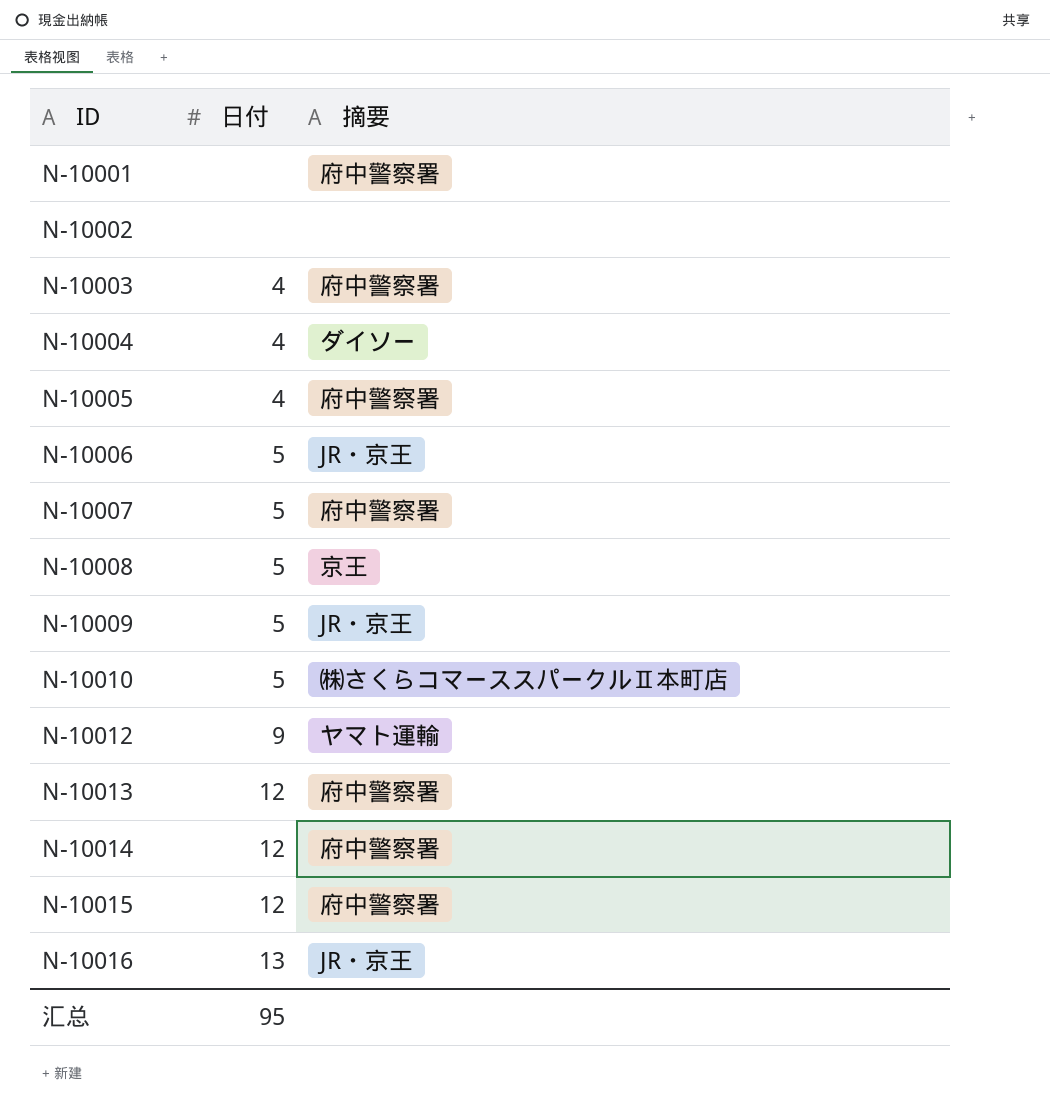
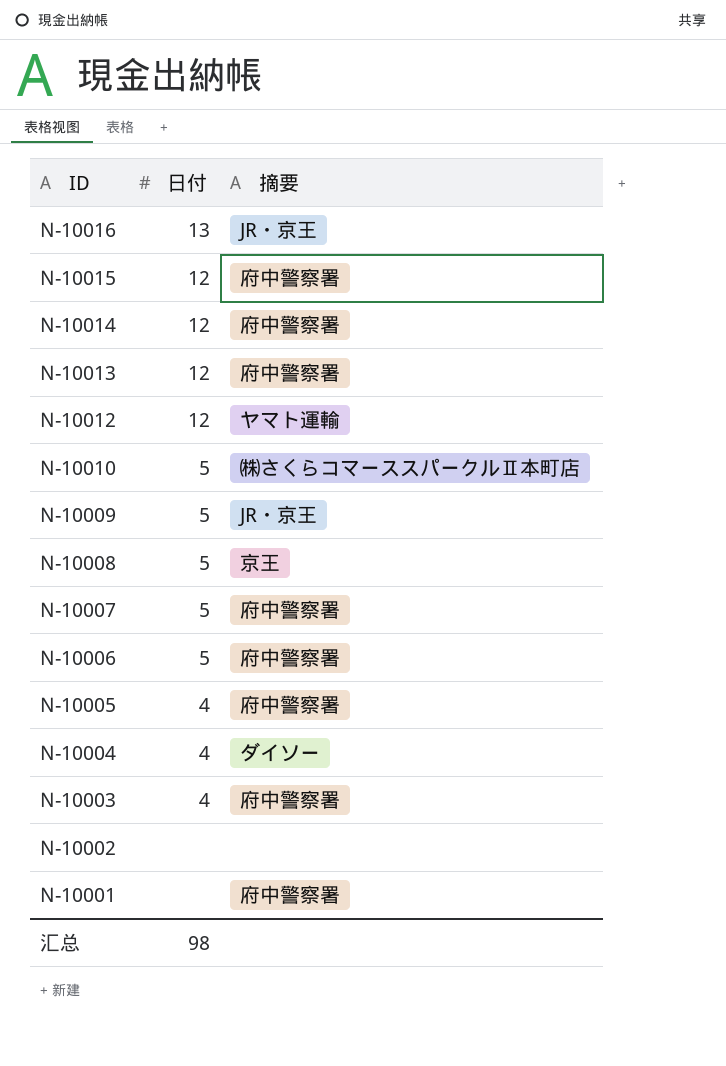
row order: ID ascending -> ID descending
N-10012 | 日付: 9 -> 12
N-10006 | 摘要: JR・京王 -> 府中警察署
汇总 | 日付: 95 -> 98

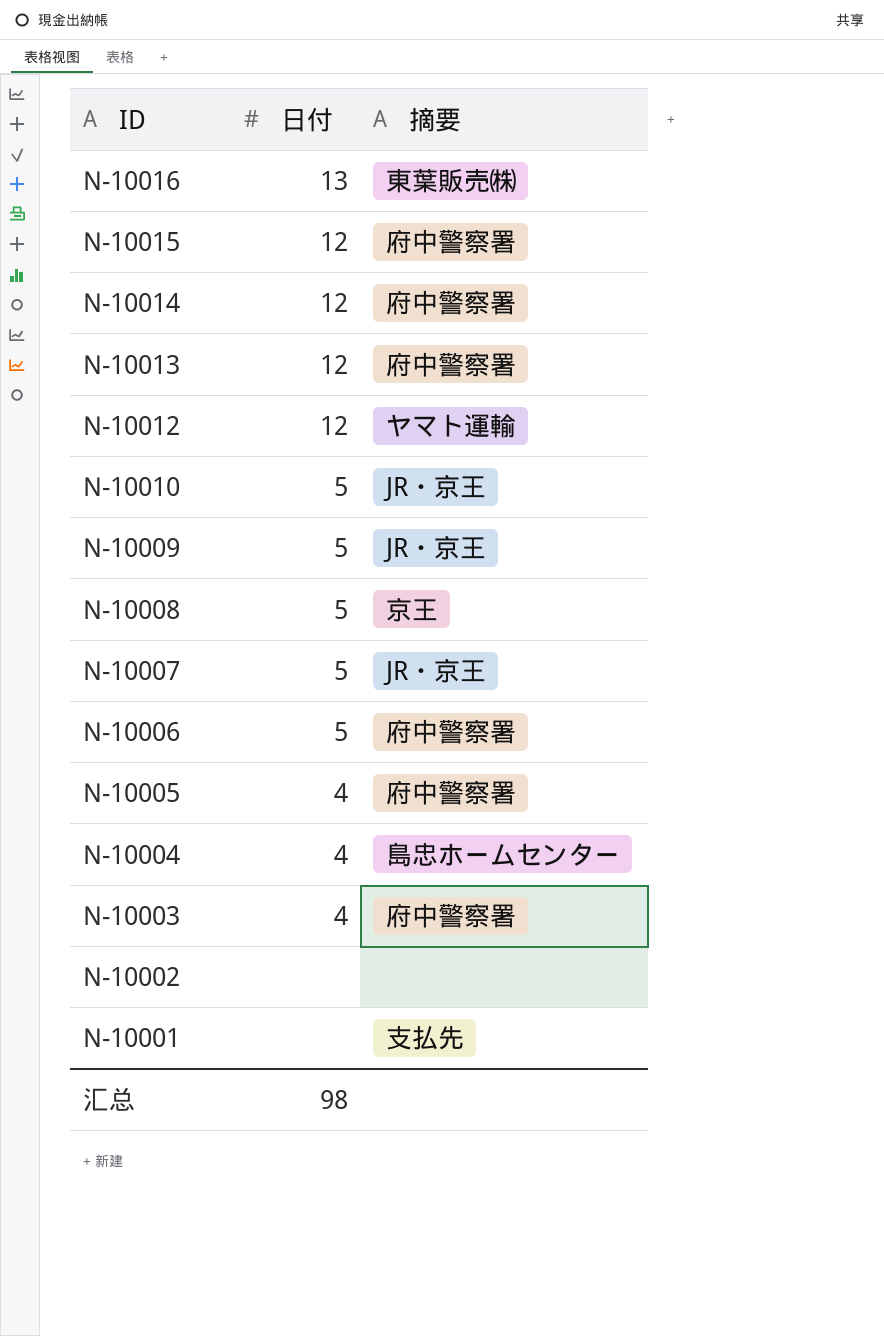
N-10016 | 摘要: JR・京王 -> 東葉販売㈱
N-10010 | 摘要: ㈱さくらコマーススパークルⅡ本町店 -> JR・京王
N-10007 | 摘要: 府中警察署 -> JR・京王
N-10004 | 摘要: ダイソー -> 島忠ホームセンター
N-10001 | 摘要: 府中警察署 -> 支払先

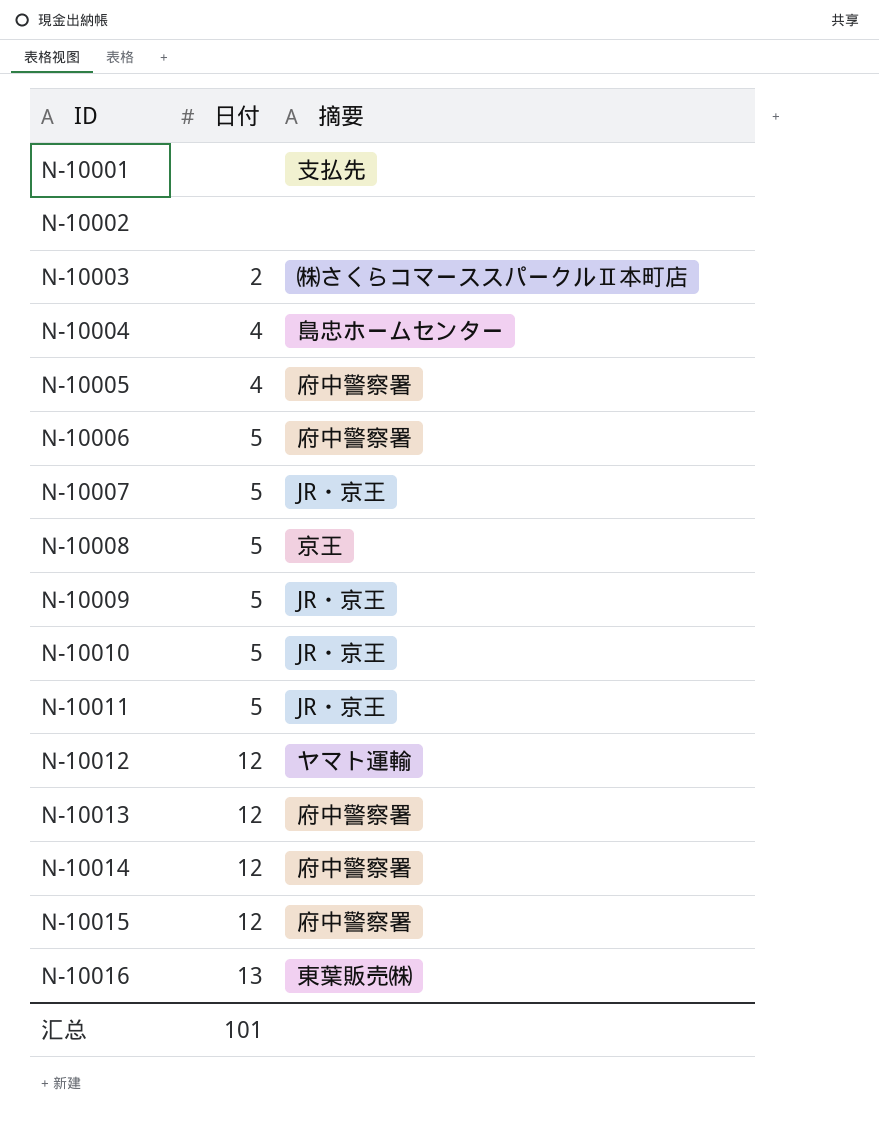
row order: ID descending -> ID ascending
N-10003 | 日付: 4 -> 2
N-10003 | 摘要: 府中警察署 -> ㈱さくらコマーススパークルⅡ本町店
row N-10011: none -> 5 | JR・京王
汇总 | 日付: 98 -> 101

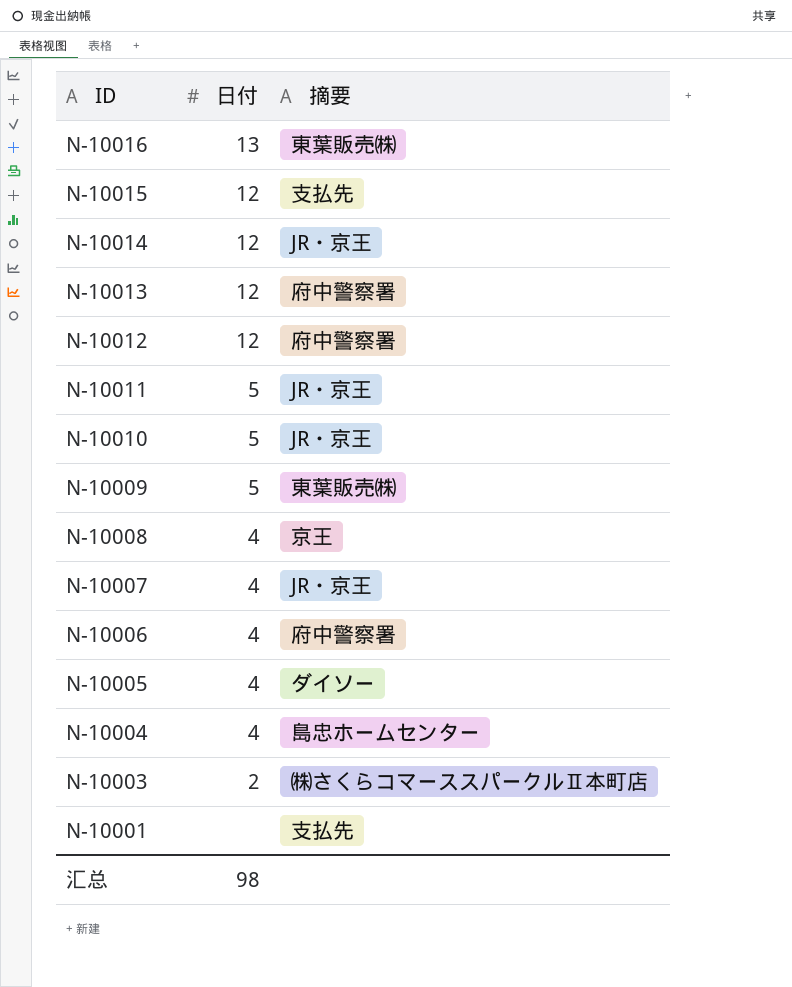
row order: ID ascending -> ID descending
row N-10002: none | none -> none
N-10015 | 摘要: 府中警察署 -> 支払先
N-10014 | 摘要: 府中警察署 -> JR・京王
N-10012 | 摘要: ヤマト運輸 -> 府中警察署
N-10009 | 摘要: JR・京王 -> 東葉販売㈱
N-10008 | 日付: 5 -> 4
N-10007 | 日付: 5 -> 4
N-10006 | 日付: 5 -> 4
N-10005 | 摘要: 府中警察署 -> ダイソー
汇总 | 日付: 101 -> 98

